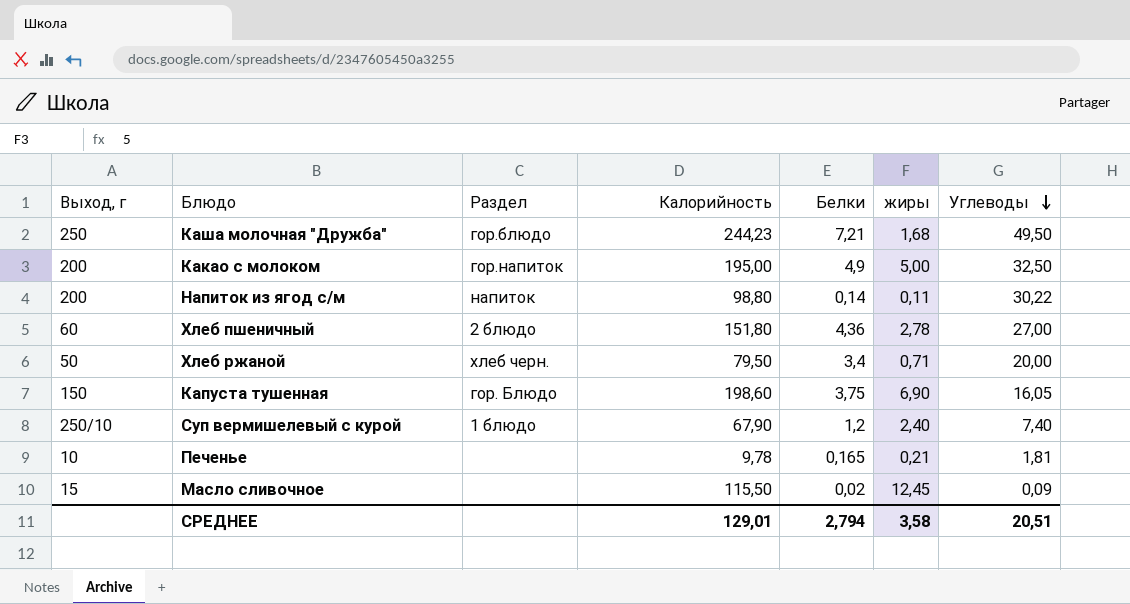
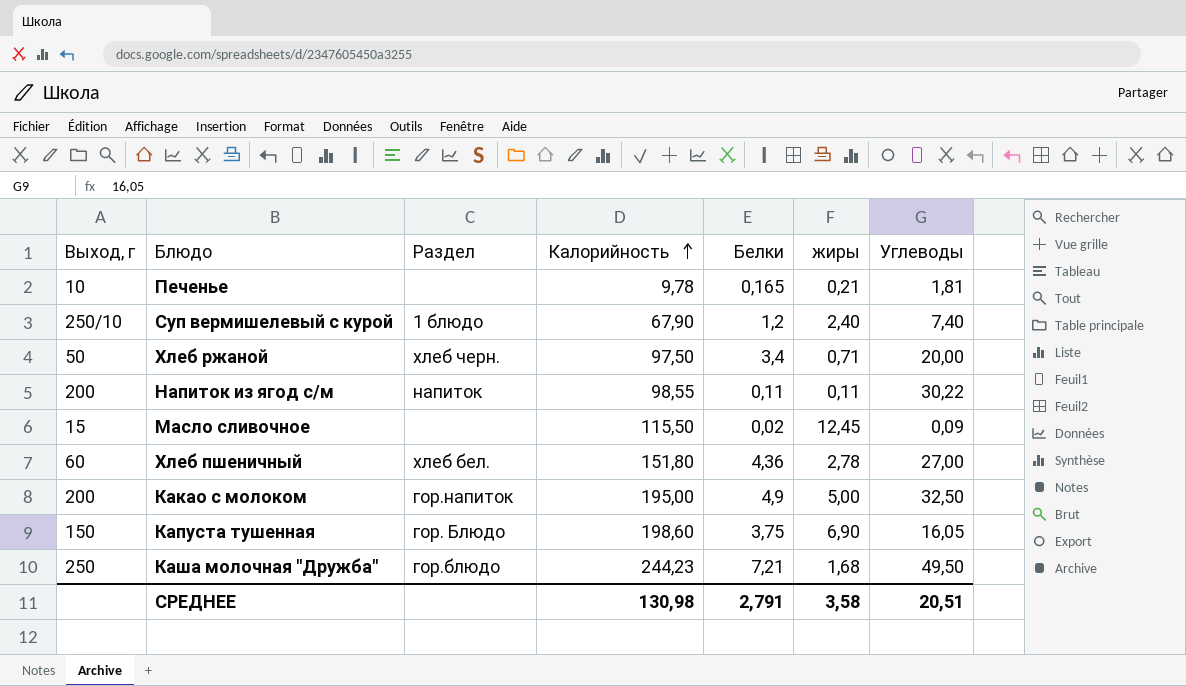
row order: Углеводы descending -> Калорийность ascending
Хлеб ржаной | Калорийность: 79,50 -> 97,50
Напиток из ягод с/м | Калорийность: 98,80 -> 98,55
Напиток из ягод с/м | Белки: 0,14 -> 0,11
Хлеб пшеничный | Раздел: 2 блюдо -> хлеб бел.
СРЕДНЕЕ | Калорийность: 129,01 -> 130,98
СРЕДНЕЕ | Белки: 2,794 -> 2,791

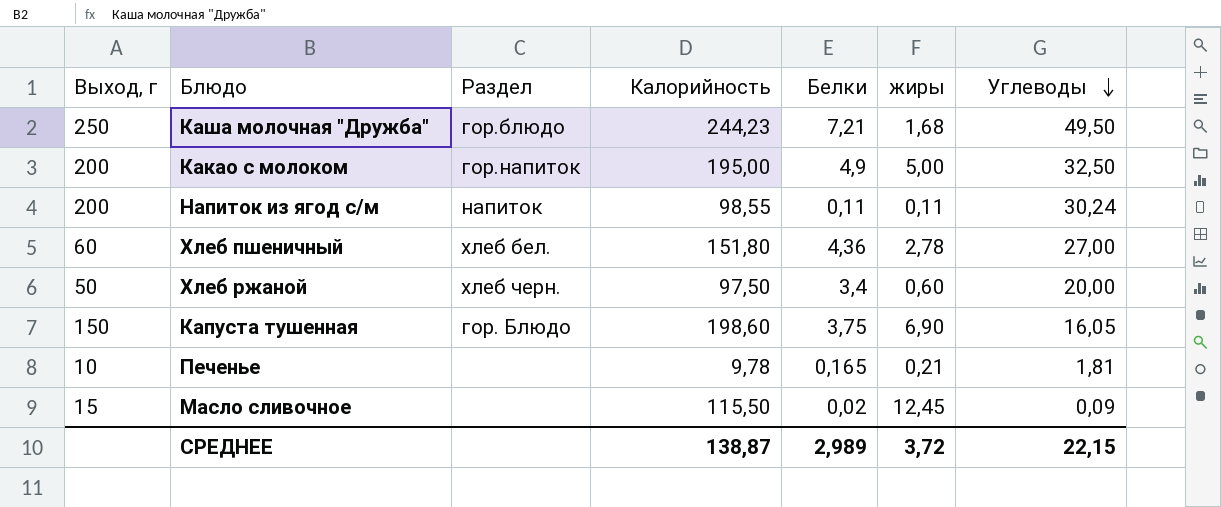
row order: Калорийность ascending -> Углеводы descending
row Суп вермишелевый с курой: 250/10 | 1 блюдо | 67,90 | 1,2 | 2,40 | 7,40 -> none
Напиток из ягод с/м | Углеводы: 30,22 -> 30,24
Хлеб ржаной | жиры: 0,71 -> 0,60
СРЕДНЕЕ | Калорийность: 130,98 -> 138,87
СРЕДНЕЕ | Белки: 2,791 -> 2,989
СРЕДНЕЕ | жиры: 3,58 -> 3,72
СРЕДНЕЕ | Углеводы: 20,51 -> 22,15

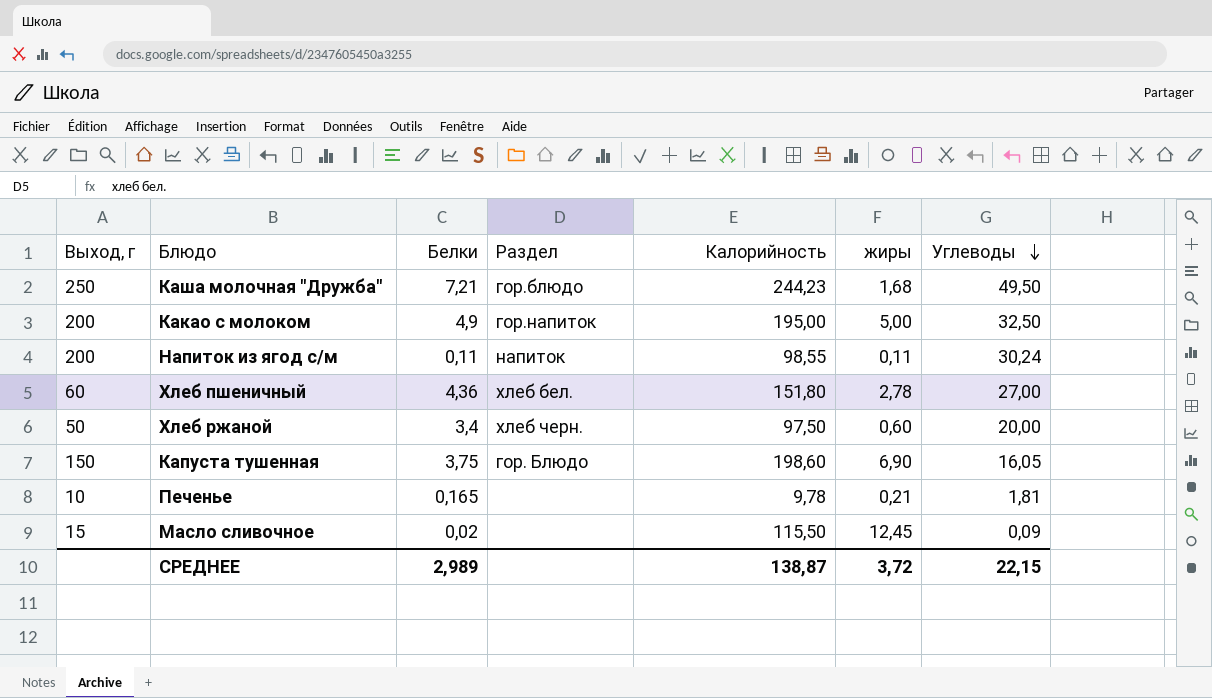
column Белки | position: 5 -> 3

